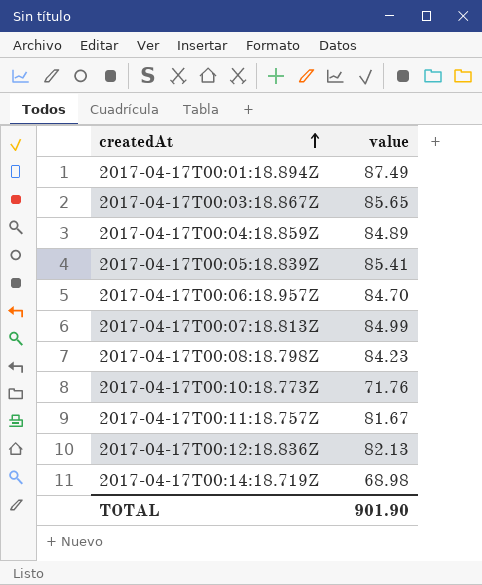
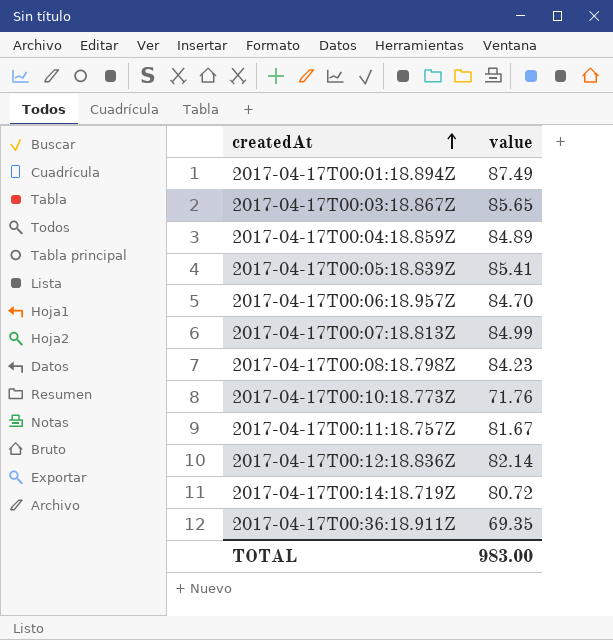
2017-04-17T00:12:18.836Z | value: 82.13 -> 82.14
2017-04-17T00:14:18.719Z | value: 68.98 -> 80.72
row 2017-04-17T00:36:18.911Z: none -> 69.35
TOTAL | value: 901.90 -> 983.00

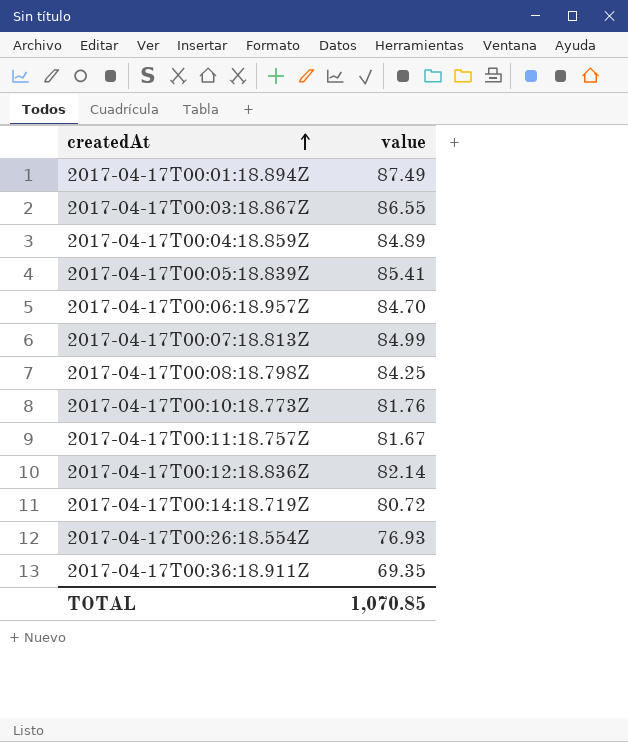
2017-04-17T00:03:18.867Z | value: 85.65 -> 86.55
2017-04-17T00:08:18.798Z | value: 84.23 -> 84.25
2017-04-17T00:10:18.773Z | value: 71.76 -> 81.76
row 2017-04-17T00:26:18.554Z: none -> 76.93
TOTAL | value: 983.00 -> 1,070.85

